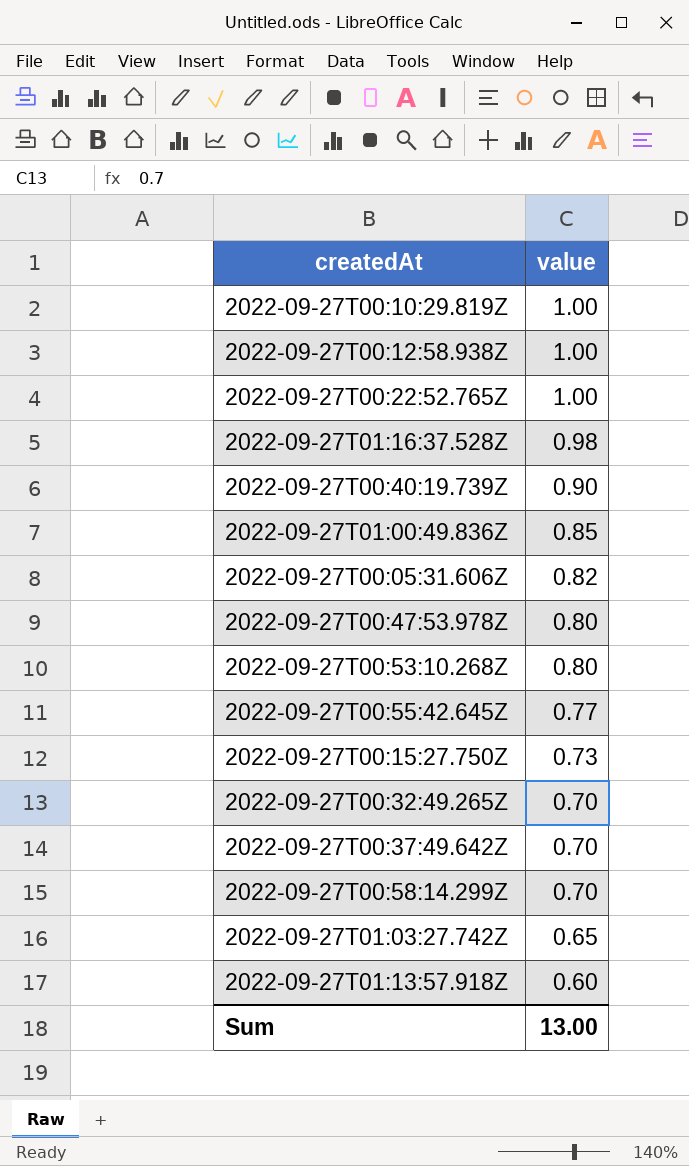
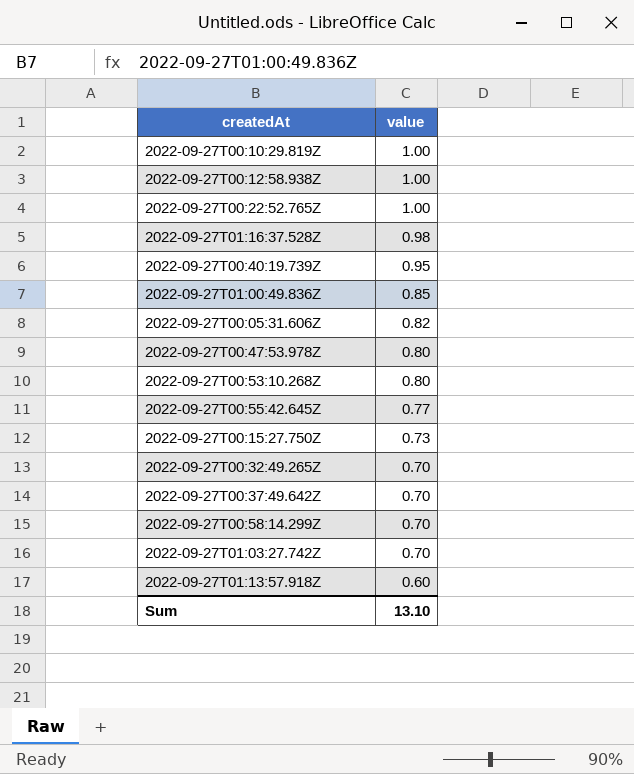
2022-09-27T00:40:19.739Z | value: 0.90 -> 0.95
2022-09-27T01:03:27.742Z | value: 0.65 -> 0.70
Sum | value: 13.00 -> 13.10

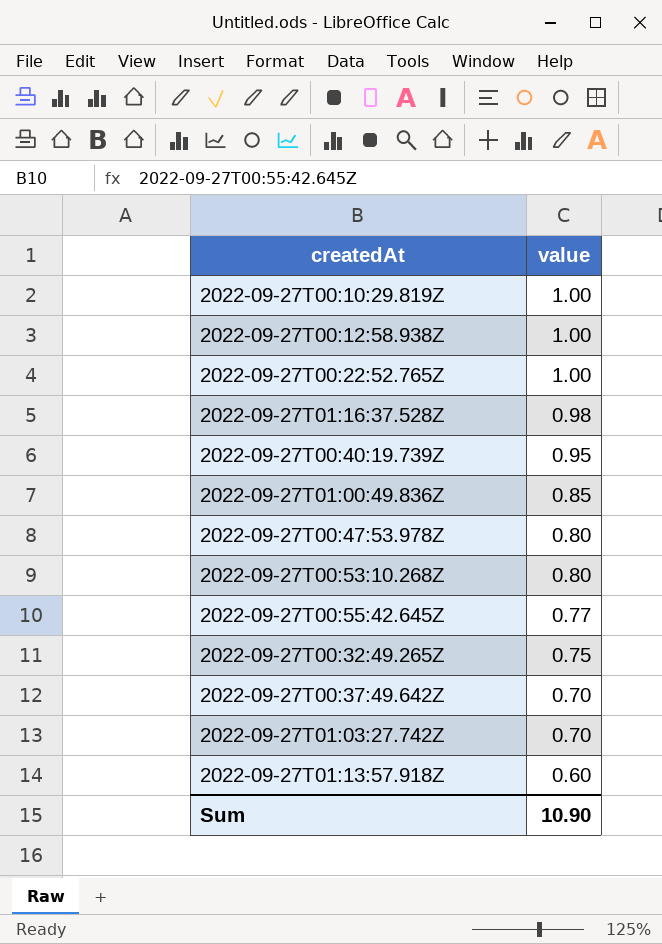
row 2022-09-27T00:05:31.606Z: 0.82 -> none
row 2022-09-27T00:15:27.750Z: 0.73 -> none
row 2022-09-27T00:58:14.299Z: 0.70 -> none
2022-09-27T00:32:49.265Z | value: 0.70 -> 0.75
Sum | value: 13.10 -> 10.90

